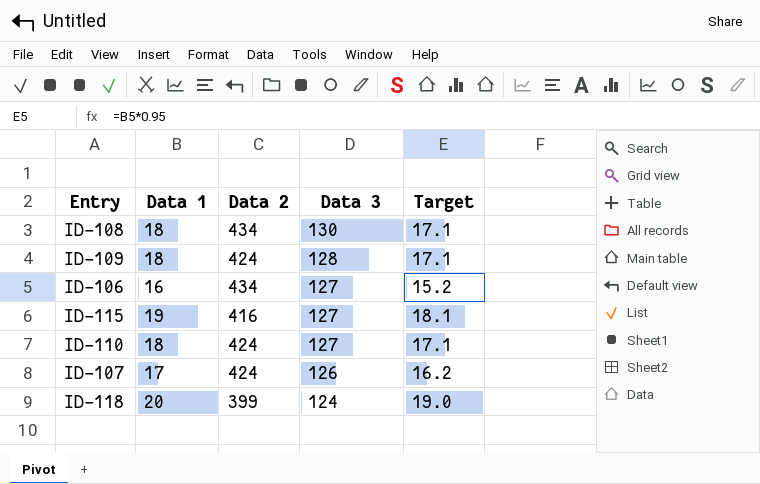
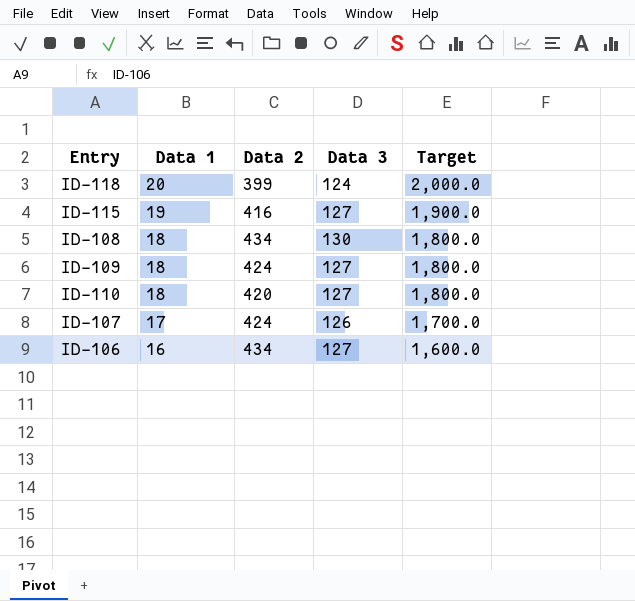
row order: Data 3 descending -> Data 1 descending
column Target | formula: [Data 1] * 0.95 -> [Data 1] * 100
ID-109 | Data 3: 128 -> 127
ID-110 | Data 2: 424 -> 420

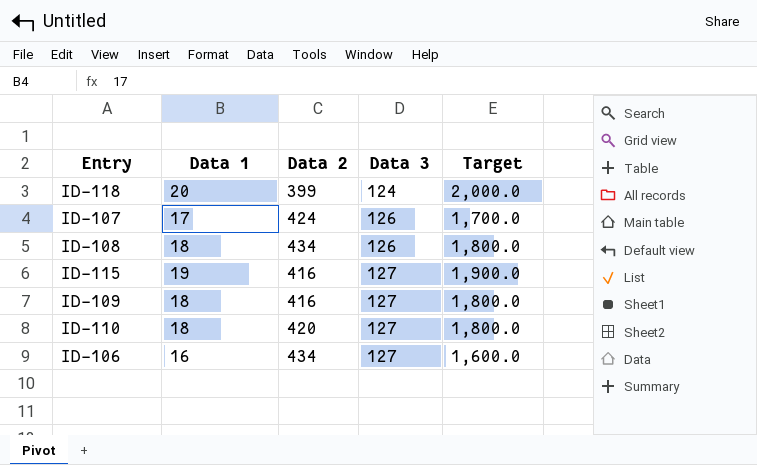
row order: Data 1 descending -> Data 3 ascending
ID-108 | Data 3: 130 -> 126
ID-109 | Data 2: 424 -> 416

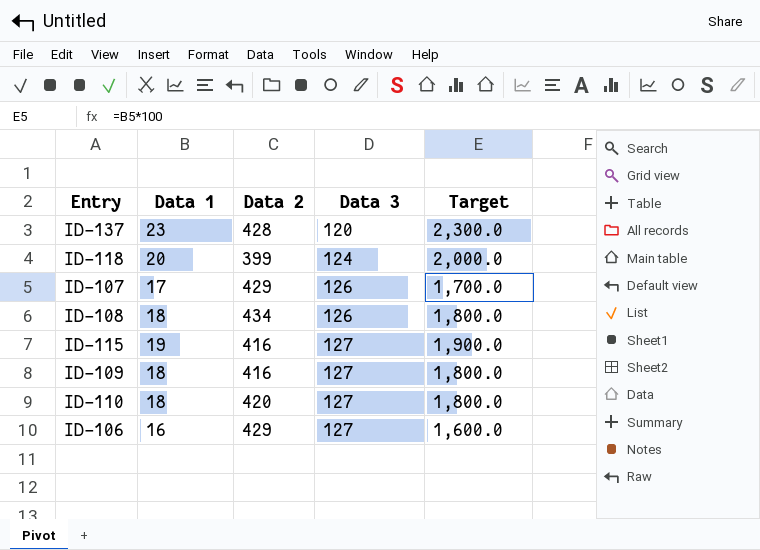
row ID-137: none -> 23 | 428 | 120 | 2,300.0
ID-107 | Data 2: 424 -> 429
ID-106 | Data 2: 434 -> 429

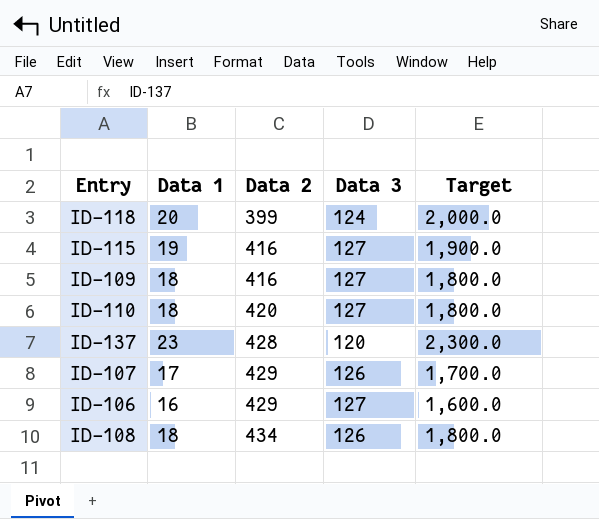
row order: Data 3 ascending -> Data 2 ascending

